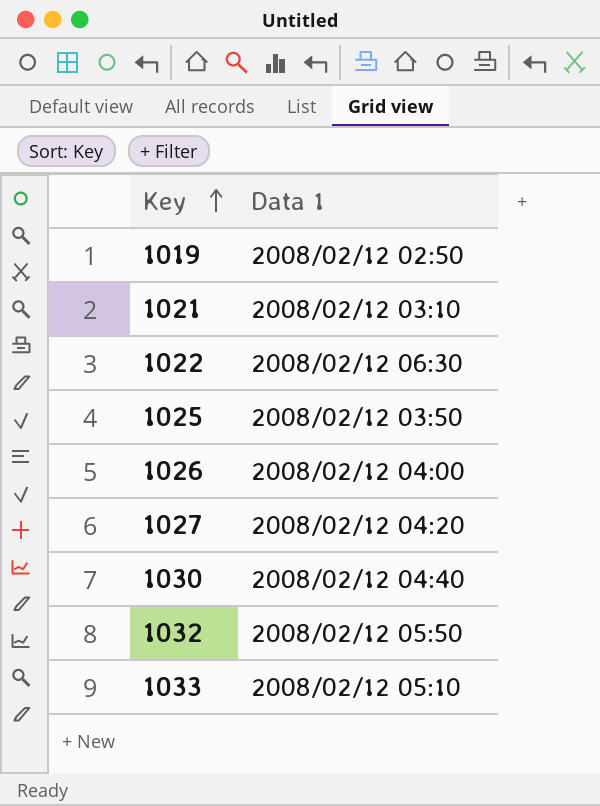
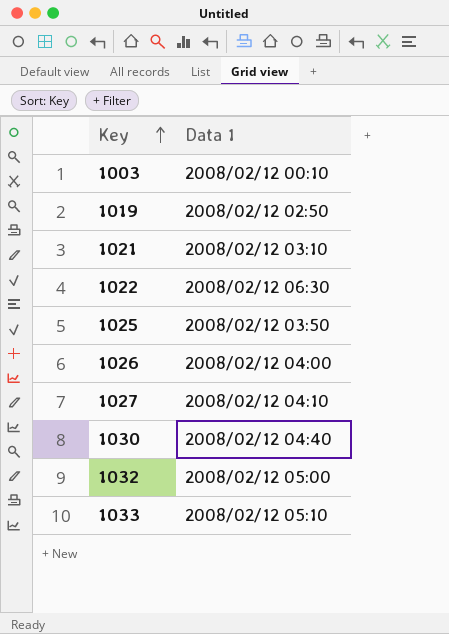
row 1003: none -> 2008/02/12 00:10
1027 | Data 1: 2008/02/12 04:20 -> 2008/02/12 04:10
1032 | Data 1: 2008/02/12 05:50 -> 2008/02/12 05:00

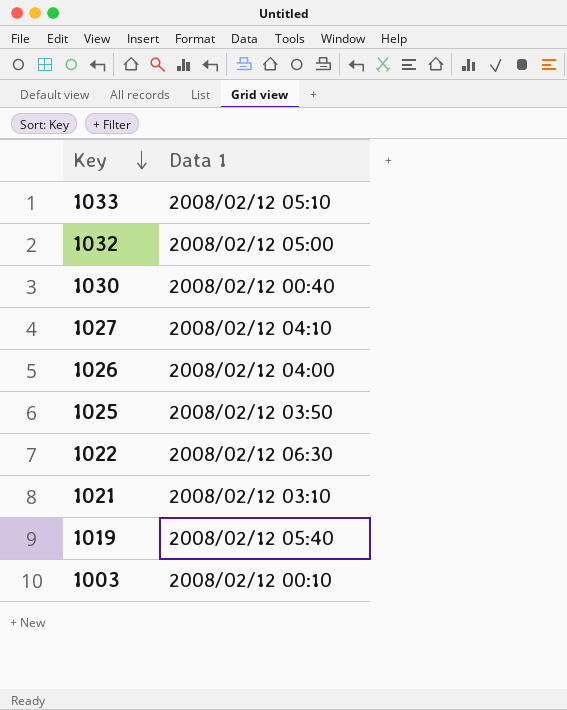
row order: Key ascending -> Key descending
1030 | Data 1: 2008/02/12 04:40 -> 2008/02/12 00:40
1019 | Data 1: 2008/02/12 02:50 -> 2008/02/12 05:40

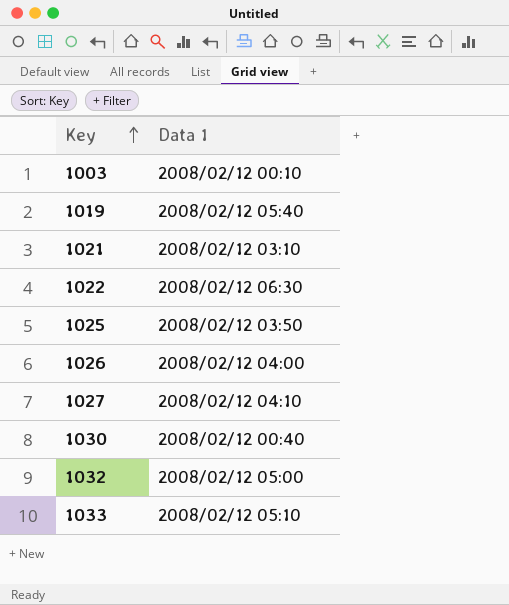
row order: Key descending -> Key ascending

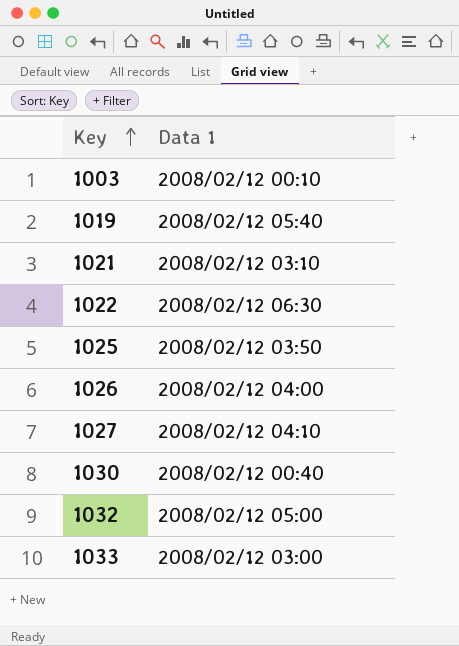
1033 | Data 1: 2008/02/12 05:10 -> 2008/02/12 03:00

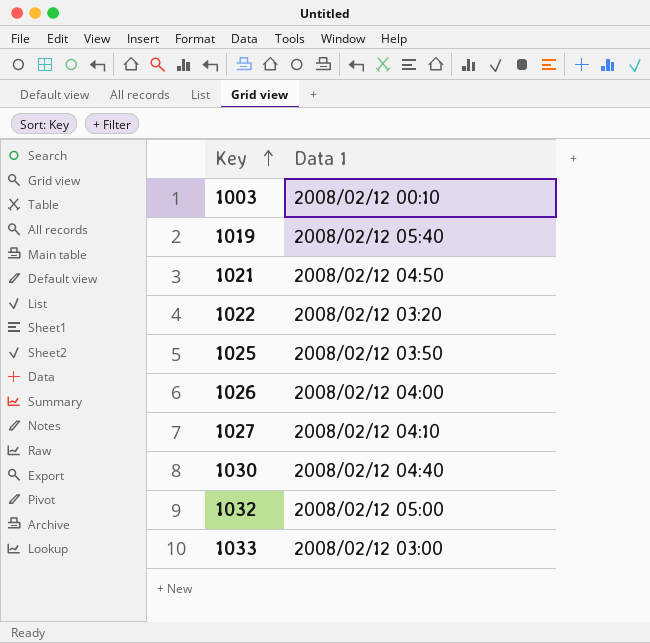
1021 | Data 1: 2008/02/12 03:10 -> 2008/02/12 04:50
1022 | Data 1: 2008/02/12 06:30 -> 2008/02/12 03:20
1030 | Data 1: 2008/02/12 00:40 -> 2008/02/12 04:40

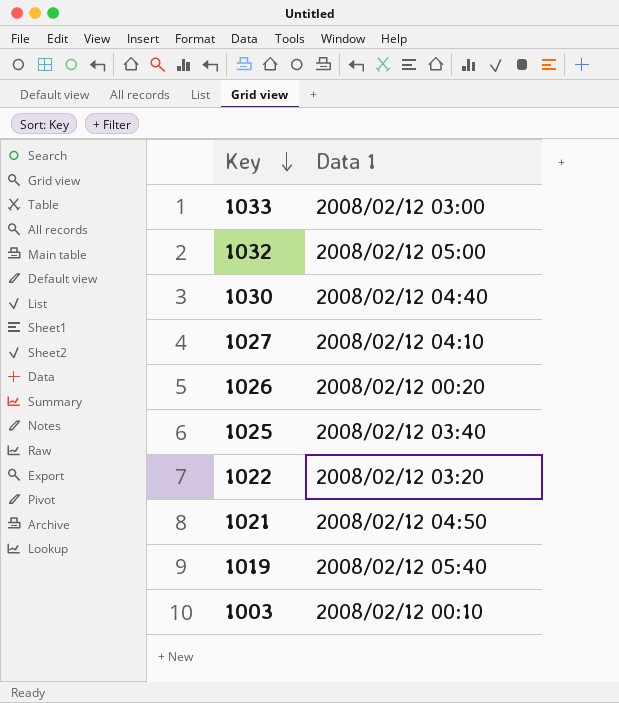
row order: Key ascending -> Key descending
1026 | Data 1: 2008/02/12 04:00 -> 2008/02/12 00:20
1025 | Data 1: 2008/02/12 03:50 -> 2008/02/12 03:40

